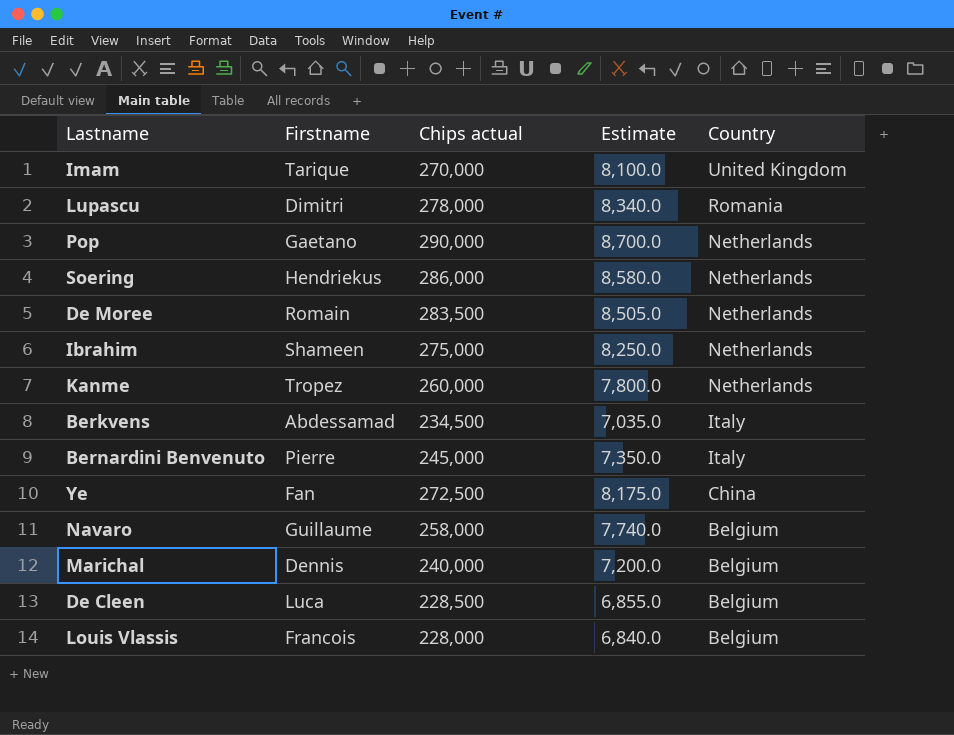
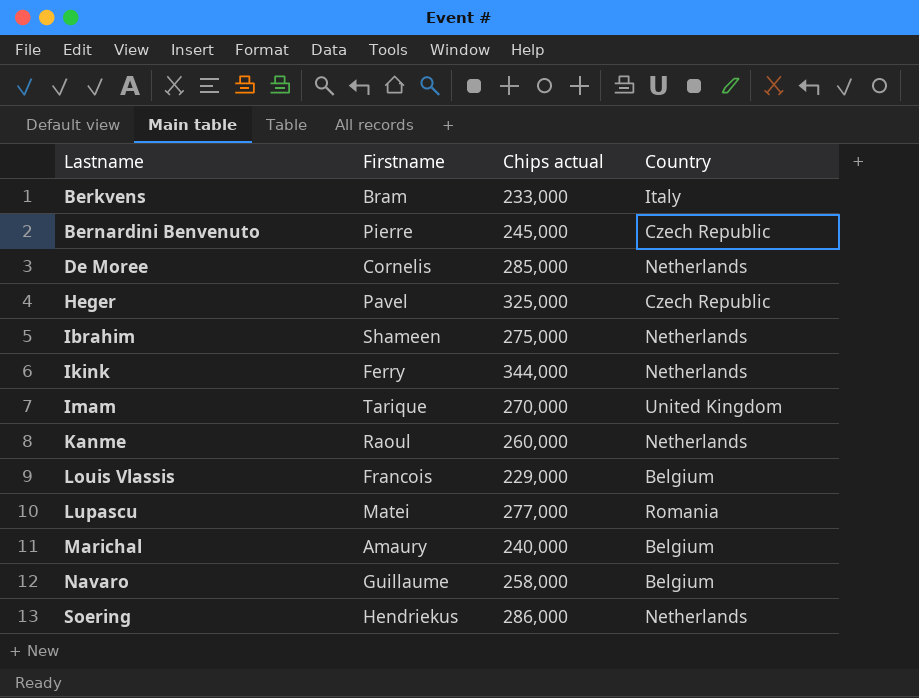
row order: Country descending -> Lastname ascending
column Estimate | formula: [Chips actual] * 0.03 -> none
row Pop: Gaetano | 290,000 | 8,700.0 | Netherlands -> none
row Ye: Fan | 272,500 | 8,175.0 | China -> none
row De Cleen: Luca | 228,500 | 6,855.0 | Belgium -> none
Berkvens | Firstname: Abdessamad -> Bram
Berkvens | Chips actual: 234,500 -> 233,000
Bernardini Benvenuto | Country: Italy -> Czech Republic
De Moree | Firstname: Romain -> Cornelis
De Moree | Chips actual: 283,500 -> 285,000
row Heger: none -> Pavel | 325,000 | Czech Republic
row Ikink: none -> Ferry | 344,000 | Netherlands
Kanme | Firstname: Tropez -> Raoul
Louis Vlassis | Chips actual: 228,000 -> 229,000
Lupascu | Firstname: Dimitri -> Matei
Lupascu | Chips actual: 278,000 -> 277,000
Marichal | Firstname: Dennis -> Amaury

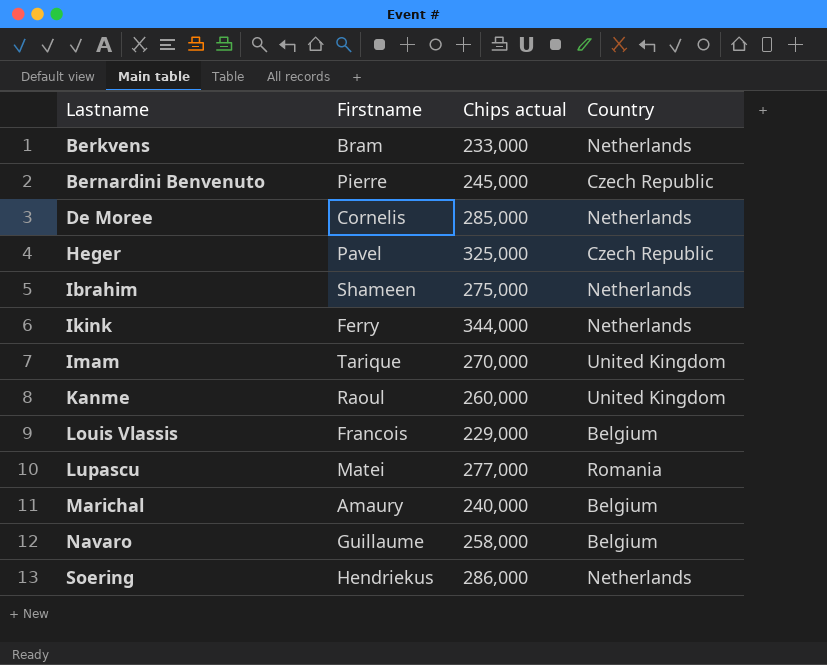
Berkvens | Country: Italy -> Netherlands
Kanme | Country: Netherlands -> United Kingdom

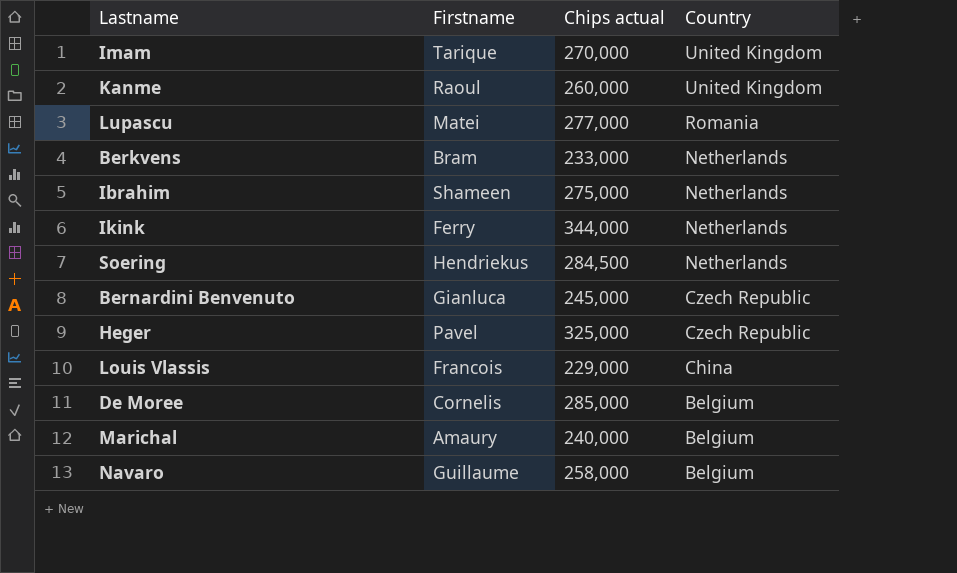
row order: Lastname ascending -> Country descending
Soering | Chips actual: 286,000 -> 284,500
Bernardini Benvenuto | Firstname: Pierre -> Gianluca
Louis Vlassis | Country: Belgium -> China
De Moree | Country: Netherlands -> Belgium

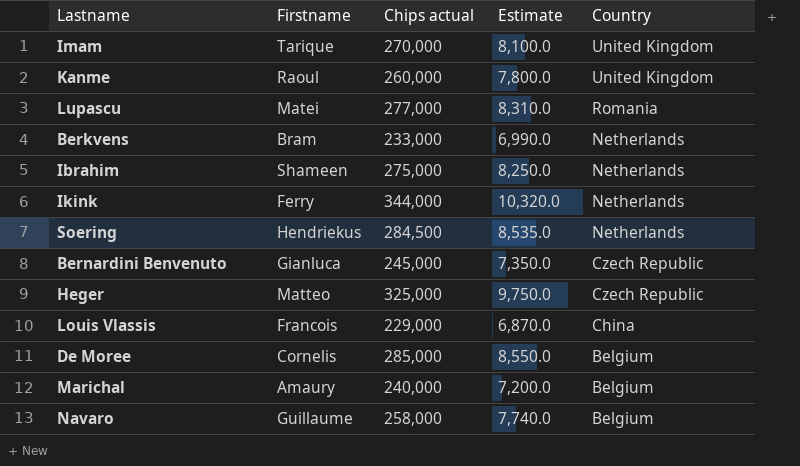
column Estimate | formula: none -> [Chips actual] * 0.03
Heger | Firstname: Pavel -> Matteo

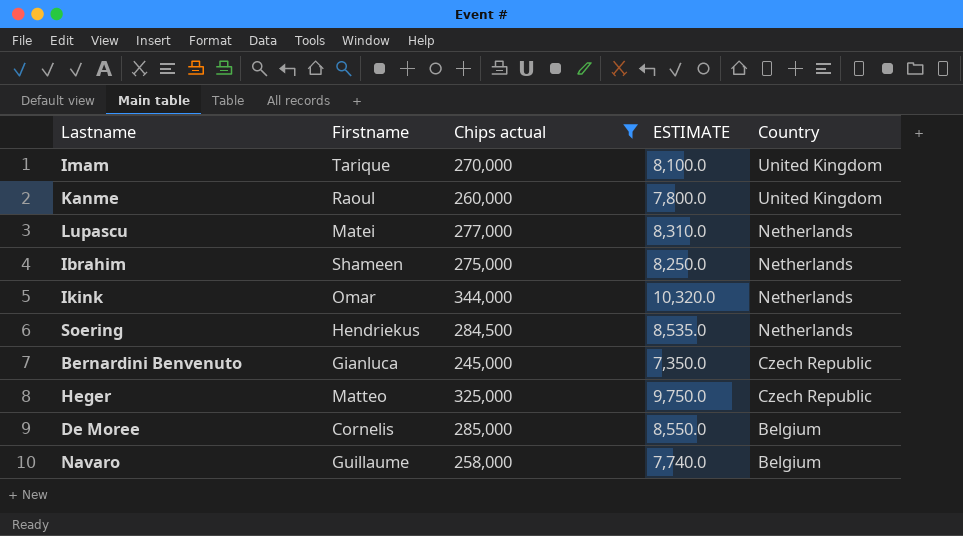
filter: none -> Chips actual >= 245,000
column name: Estimate -> ESTIMATE
Lupascu | Country: Romania -> Netherlands
Ikink | Firstname: Ferry -> Omar

